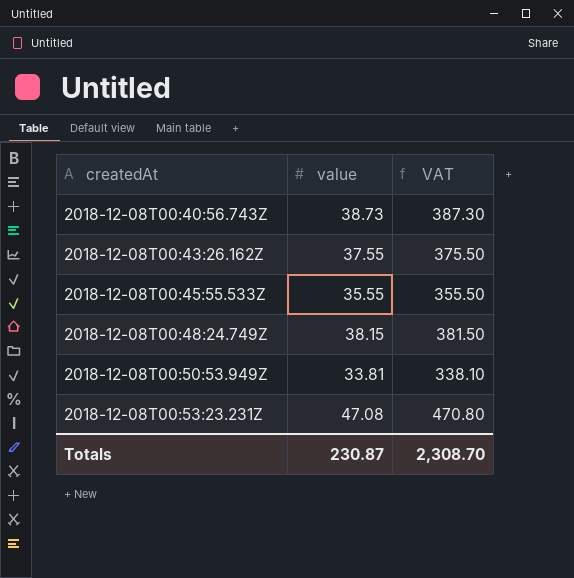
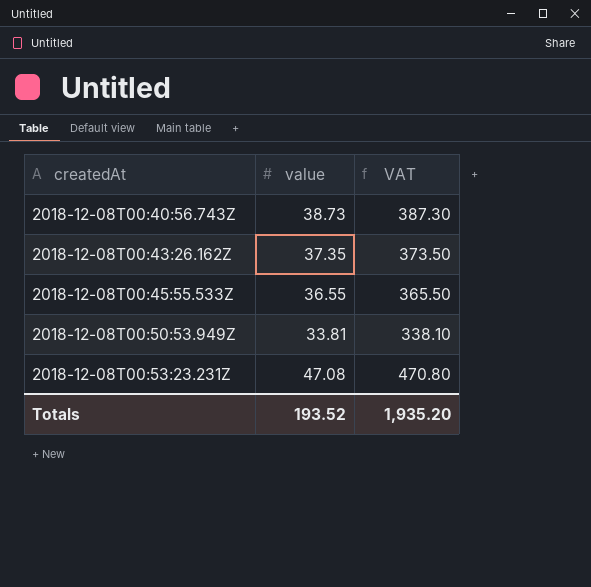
row 2018-12-08T00:48:24.749Z: 38.15 | 381.50 -> none
2018-12-08T00:43:26.162Z | value: 37.55 -> 37.35
2018-12-08T00:43:26.162Z | VAT: 375.50 -> 373.50
2018-12-08T00:45:55.533Z | value: 35.55 -> 36.55
2018-12-08T00:45:55.533Z | VAT: 355.50 -> 365.50
Totals | value: 230.87 -> 193.52
Totals | VAT: 2,308.70 -> 1,935.20

